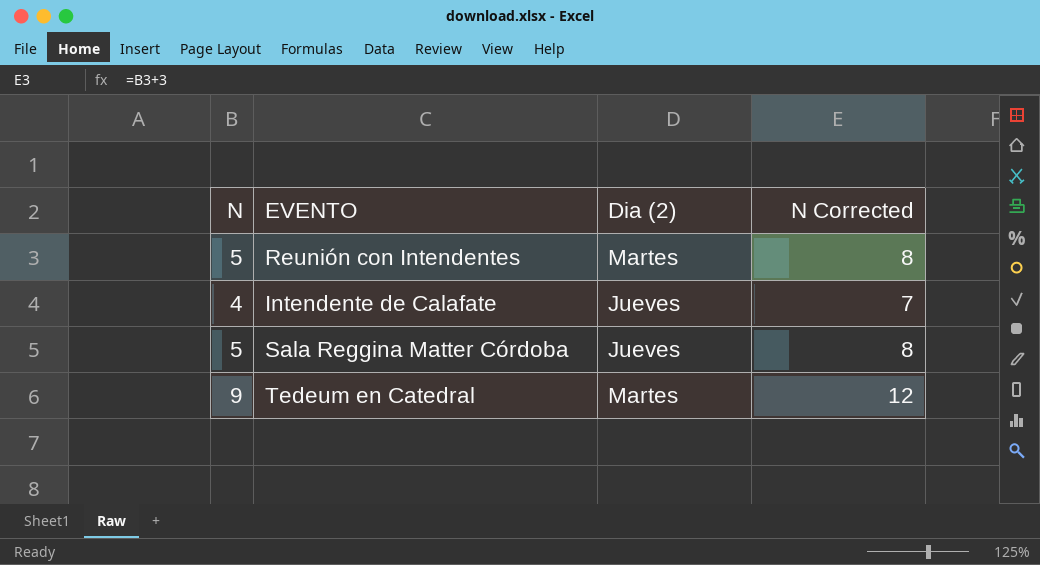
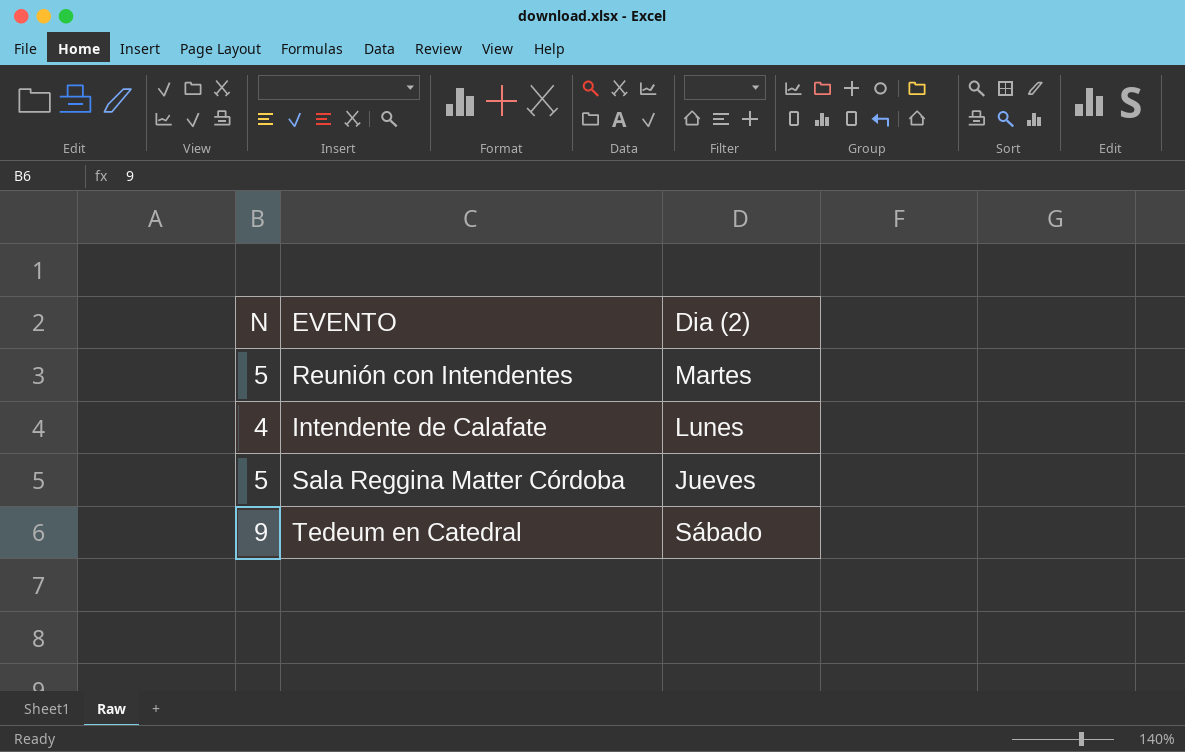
column N Corrected | formula: [N] + 3 -> none
Intendente de Calafate | Dia (2): Jueves -> Lunes
Tedeum en Catedral | Dia (2): Martes -> Sábado

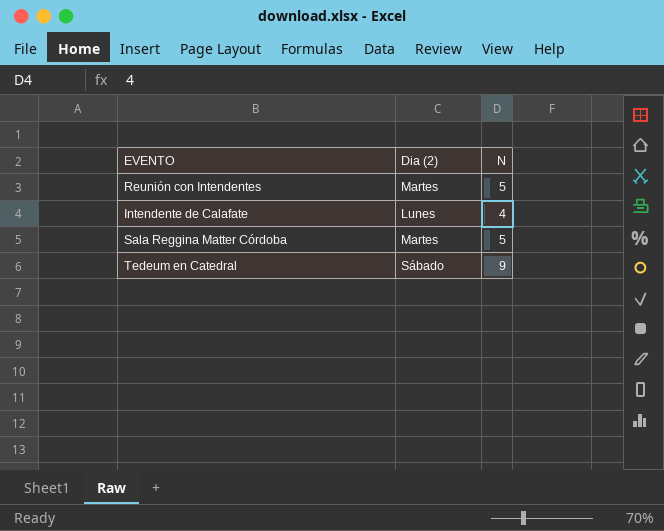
column N | position: 1 -> 3
Sala Reggina Matter Córdoba | Dia (2): Jueves -> Martes

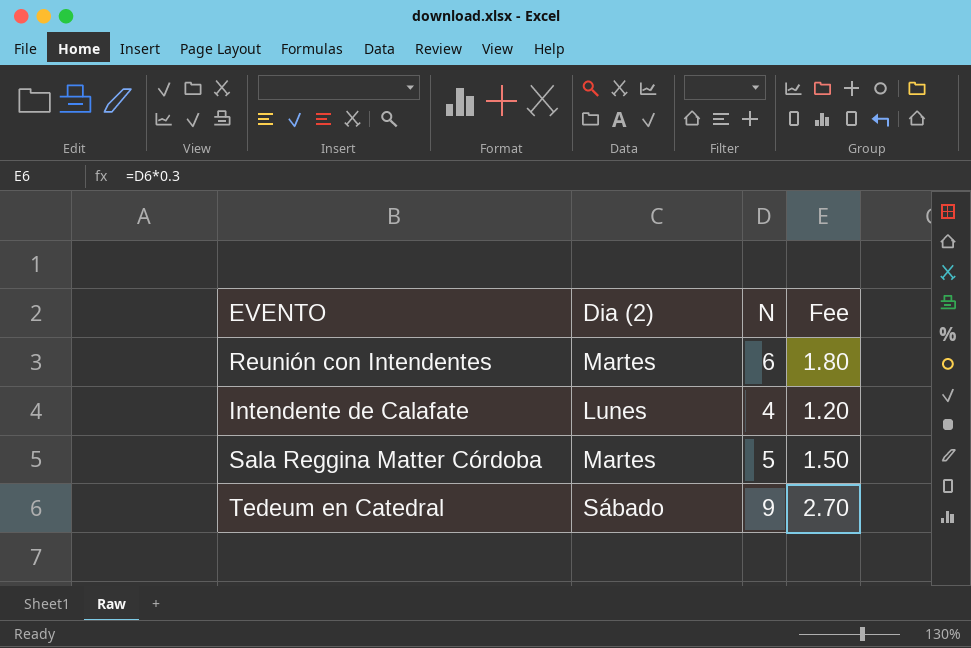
column Fee | formula: none -> [N] * 0.3
Reunión con Intendentes | N: 5 -> 6

